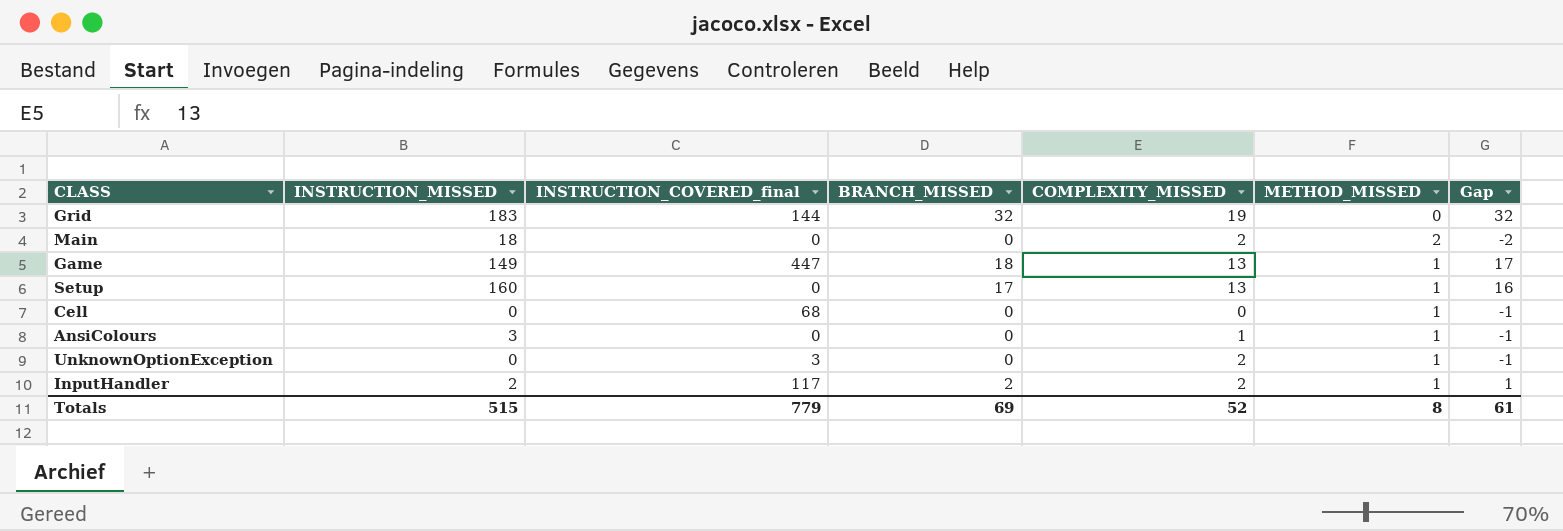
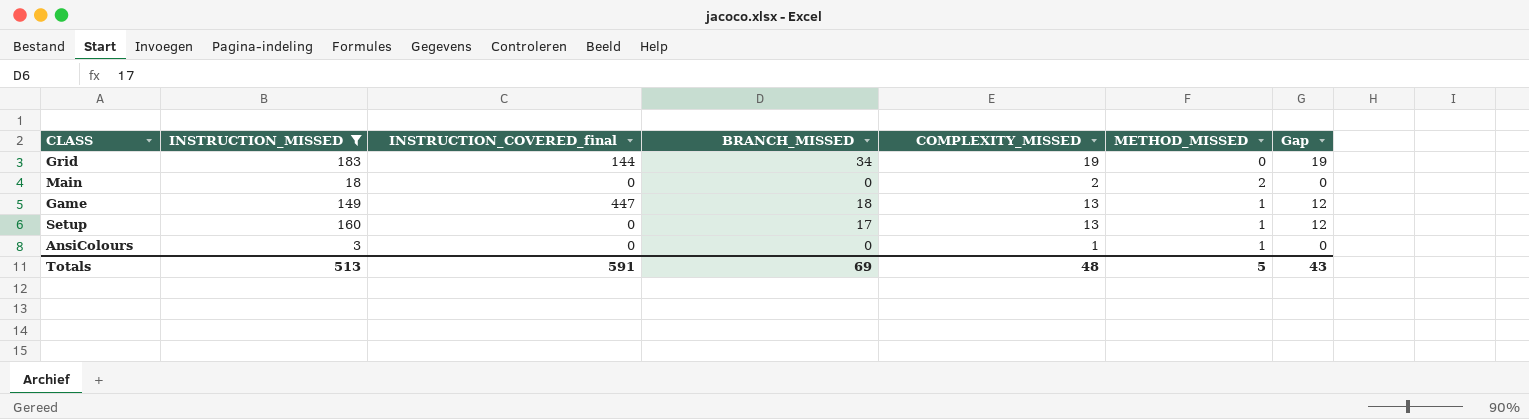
filter: none -> INSTRUCTION_MISSED >= 3
column Gap | formula: [BRANCH_MISSED] - [METHOD_MISSED] -> [COMPLEXITY_MISSED] - [METHOD_MISSED]
Grid | BRANCH_MISSED: 32 -> 34
Totals | INSTRUCTION_MISSED: 515 -> 513
Totals | INSTRUCTION_COVERED_final: 779 -> 591
Totals | COMPLEXITY_MISSED: 52 -> 48
Totals | METHOD_MISSED: 8 -> 5
Totals | Gap: 61 -> 43

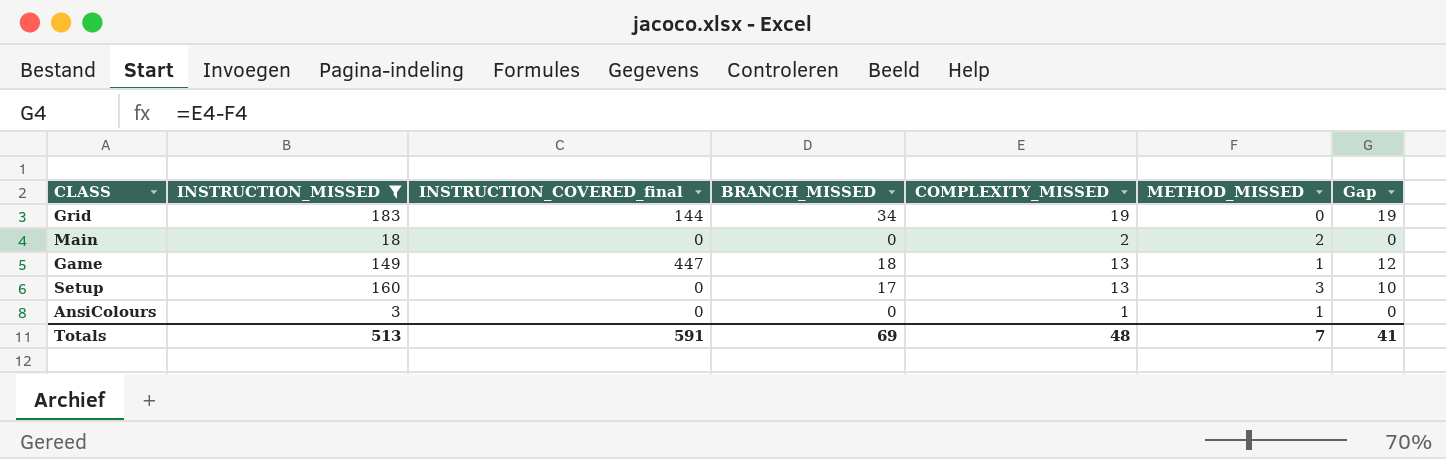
Setup | METHOD_MISSED: 1 -> 3
Setup | Gap: 12 -> 10
Totals | METHOD_MISSED: 5 -> 7
Totals | Gap: 43 -> 41

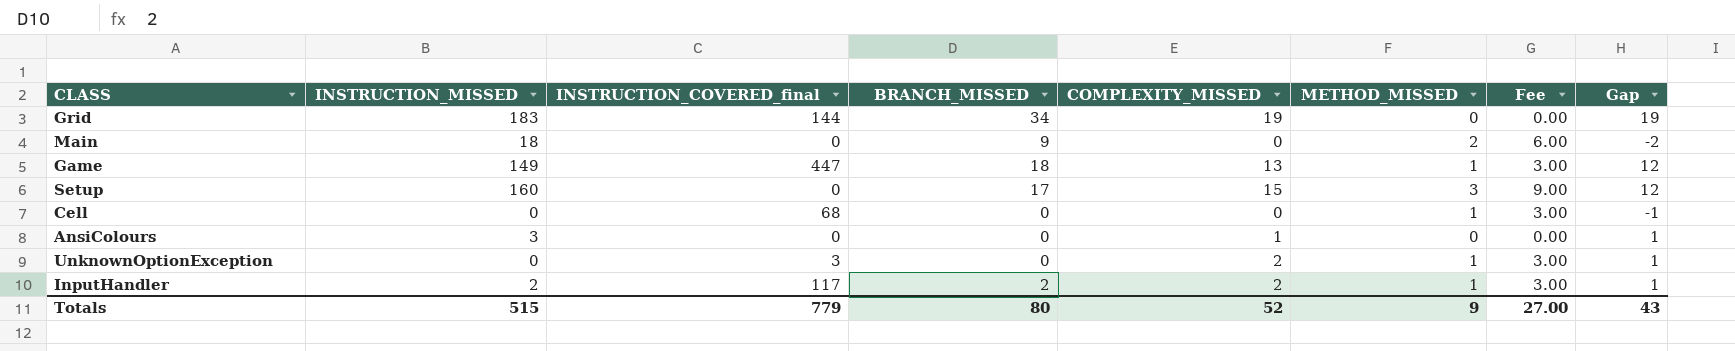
filter: INSTRUCTION_MISSED >= 3 -> none
column Fee | formula: none -> [METHOD_MISSED] * 3
Main | BRANCH_MISSED: 0 -> 9
Main | COMPLEXITY_MISSED: 2 -> 0
Main | Gap: 0 -> -2
Setup | COMPLEXITY_MISSED: 13 -> 15
Setup | Gap: 10 -> 12
AnsiColours | METHOD_MISSED: 1 -> 0
AnsiColours | Gap: 0 -> 1
Totals | INSTRUCTION_MISSED: 513 -> 515
Totals | INSTRUCTION_COVERED_final: 591 -> 779
Totals | BRANCH_MISSED: 69 -> 80
Totals | COMPLEXITY_MISSED: 48 -> 52
Totals | METHOD_MISSED: 7 -> 9
Totals | Gap: 41 -> 43

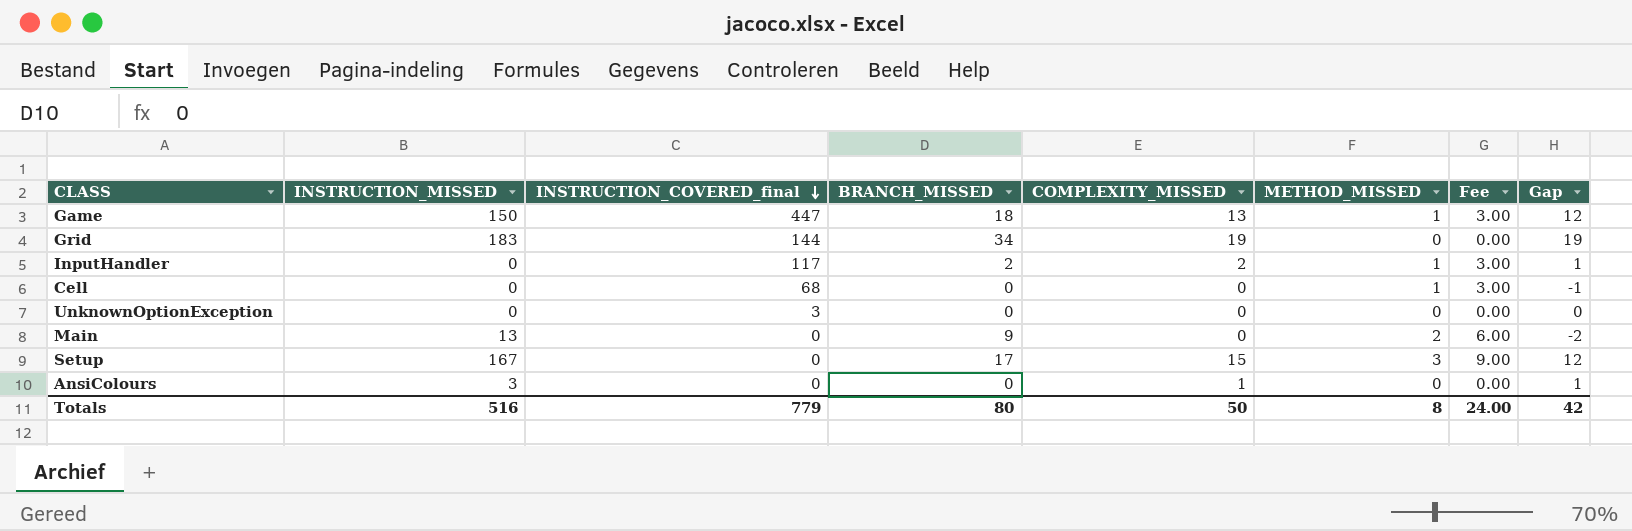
row order: none -> INSTRUCTION_COVERED_final descending
Game | INSTRUCTION_MISSED: 149 -> 150
InputHandler | INSTRUCTION_MISSED: 2 -> 0
UnknownOptionException | COMPLEXITY_MISSED: 2 -> 0
UnknownOptionException | METHOD_MISSED: 1 -> 0
UnknownOptionException | Fee: 3.00 -> 0.00
UnknownOptionException | Gap: 1 -> 0
Main | INSTRUCTION_MISSED: 18 -> 13
Setup | INSTRUCTION_MISSED: 160 -> 167
Totals | INSTRUCTION_MISSED: 515 -> 516
Totals | COMPLEXITY_MISSED: 52 -> 50
Totals | METHOD_MISSED: 9 -> 8
Totals | Fee: 27.00 -> 24.00
Totals | Gap: 43 -> 42

